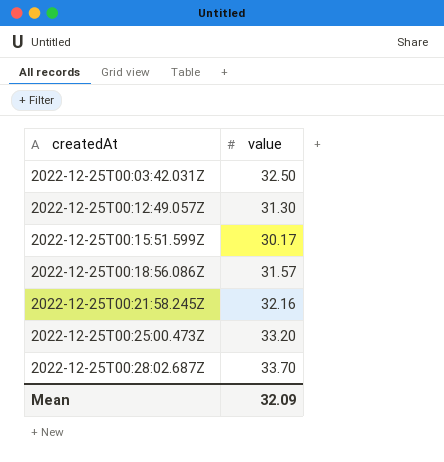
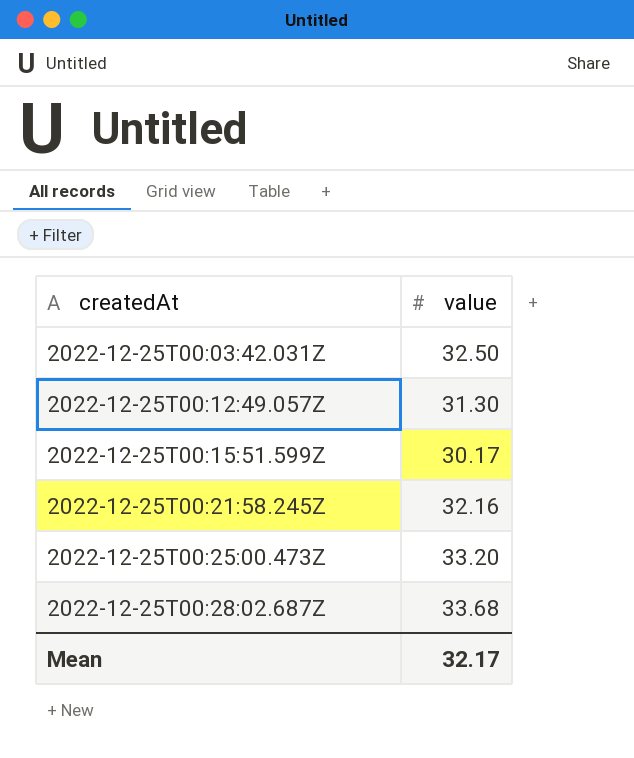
row 2022-12-25T00:18:56.086Z: 31.57 -> none
2022-12-25T00:28:02.687Z | value: 33.70 -> 33.68
Mean | value: 32.09 -> 32.17

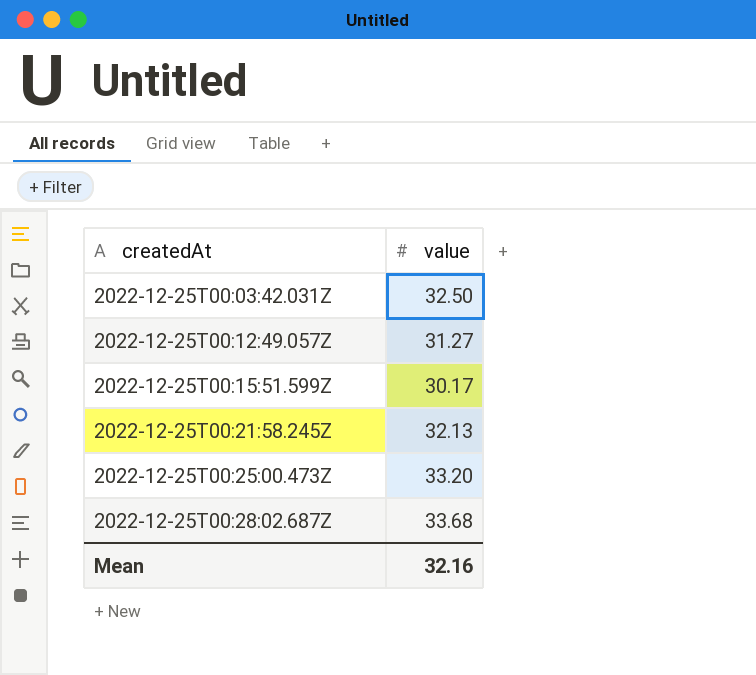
2022-12-25T00:12:49.057Z | value: 31.30 -> 31.27
2022-12-25T00:21:58.245Z | value: 32.16 -> 32.13
Mean | value: 32.17 -> 32.16

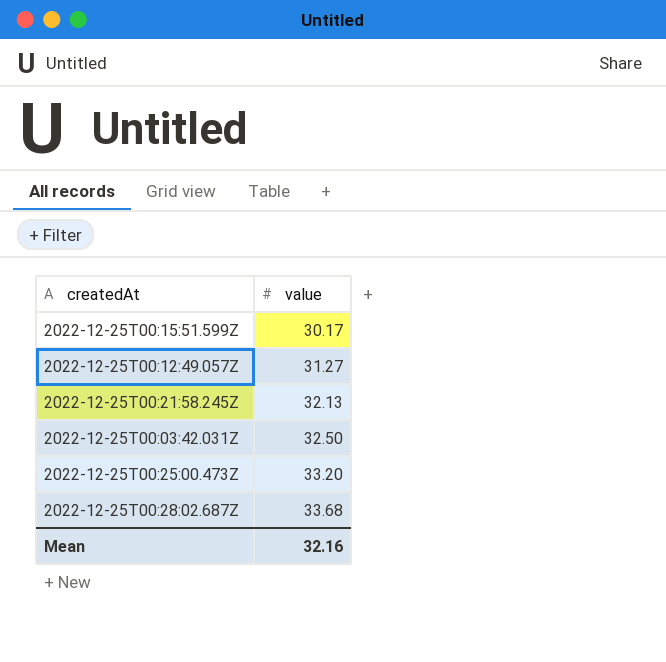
row order: createdAt ascending -> value ascending

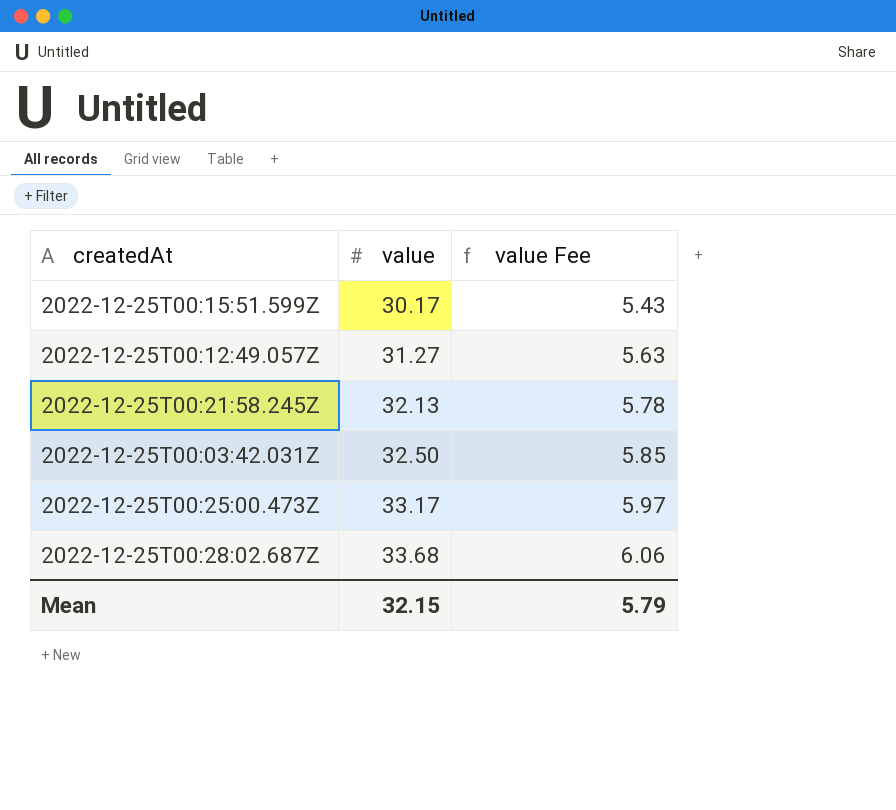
column value Fee | formula: none -> [value] * 0.18
2022-12-25T00:25:00.473Z | value: 33.20 -> 33.17
Mean | value: 32.16 -> 32.15

